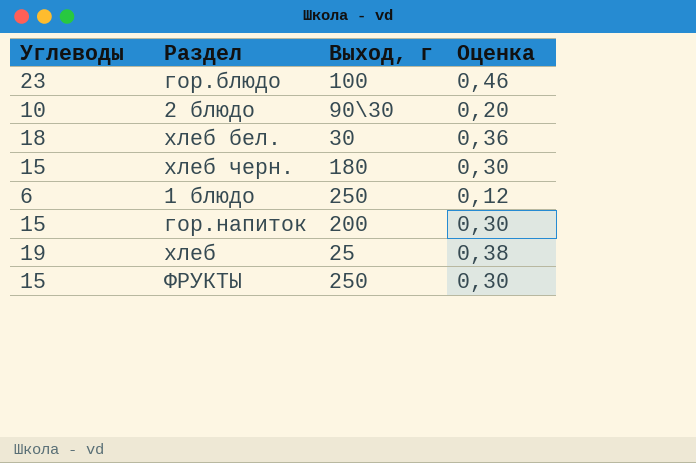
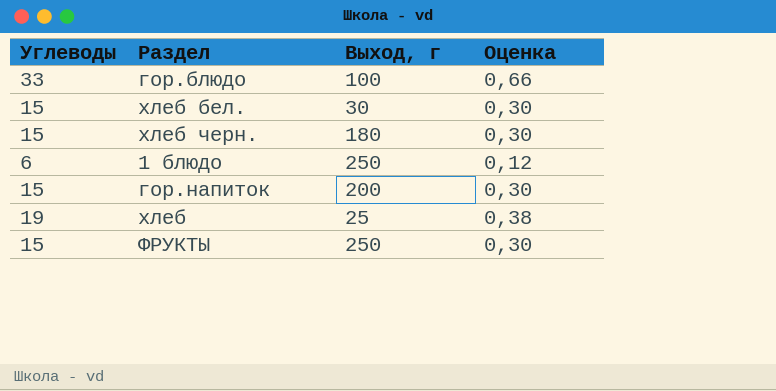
row 2 блюдо: 10 | 90\30 | 0,20 -> none
гор.блюдо | Углеводы: 23 -> 33
гор.блюдо | Оценка: 0,46 -> 0,66
хлеб бел. | Углеводы: 18 -> 15
хлеб бел. | Оценка: 0,36 -> 0,30

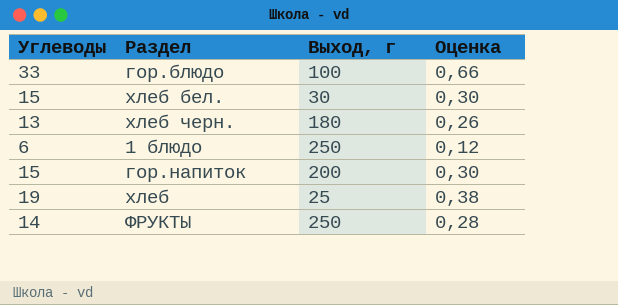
хлеб черн. | Углеводы: 15 -> 13
хлеб черн. | Оценка: 0,30 -> 0,26
ФРУКТЫ | Углеводы: 15 -> 14
ФРУКТЫ | Оценка: 0,30 -> 0,28

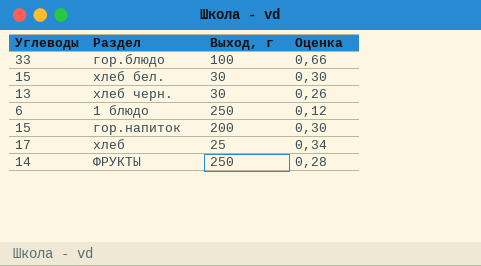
хлеб черн. | Выход, г: 180 -> 30
хлеб | Углеводы: 19 -> 17
хлеб | Оценка: 0,38 -> 0,34

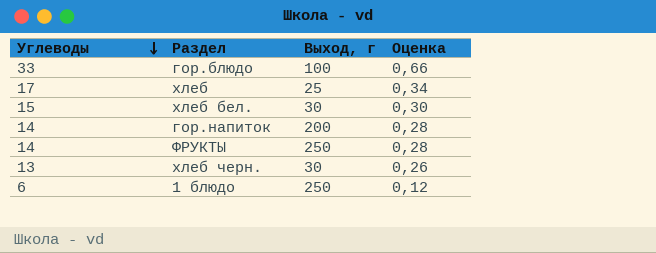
row order: none -> Углеводы descending
гор.напиток | Углеводы: 15 -> 14
гор.напиток | Оценка: 0,30 -> 0,28

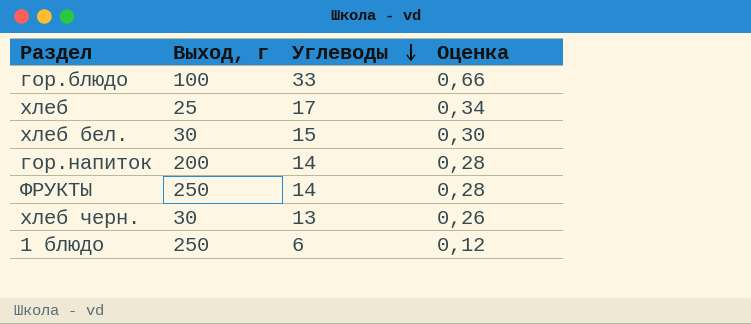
column Углеводы | position: 1 -> 3

